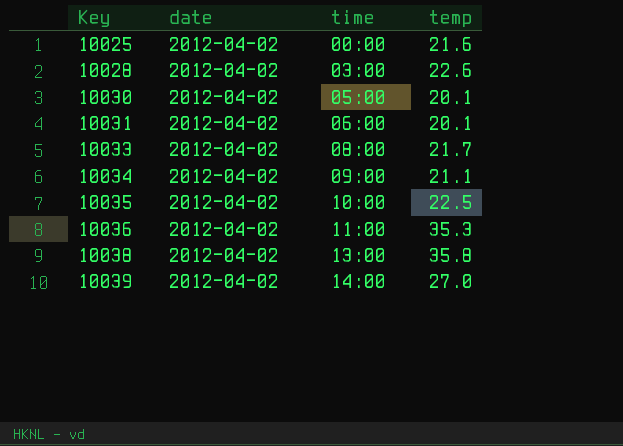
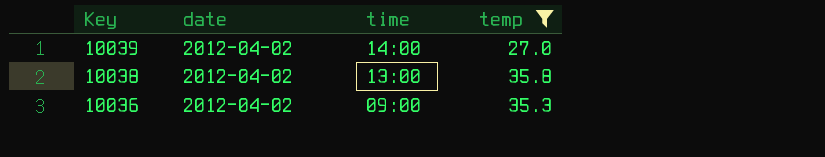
filter: none -> temp >= 27.0
row order: Key ascending -> Key descending
10036 | time: 11:00 -> 09:00

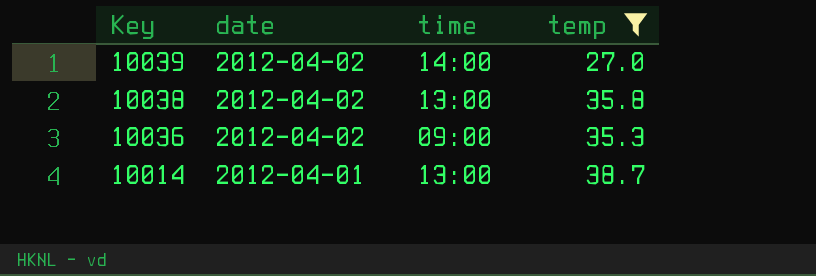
row 10014: none -> 2012-04-01 | 13:00 | 38.7

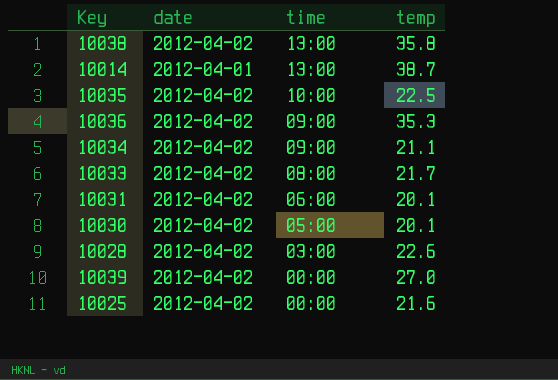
filter: temp >= 27.0 -> none
row order: Key descending -> time descending
10039 | time: 14:00 -> 00:00

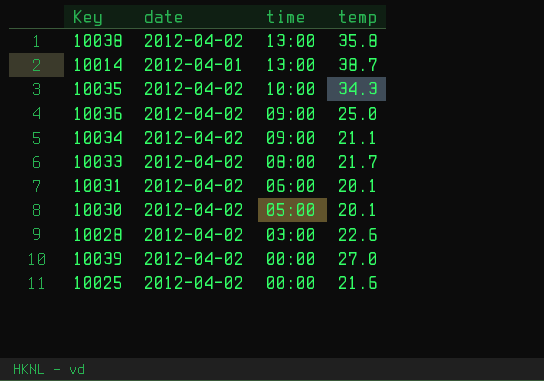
10035 | temp: 22.5 -> 34.3
10036 | temp: 35.3 -> 25.0

